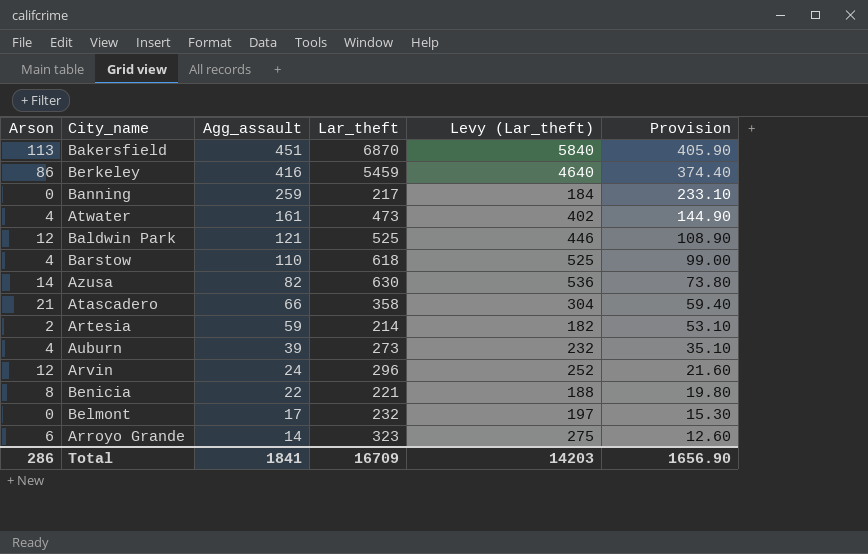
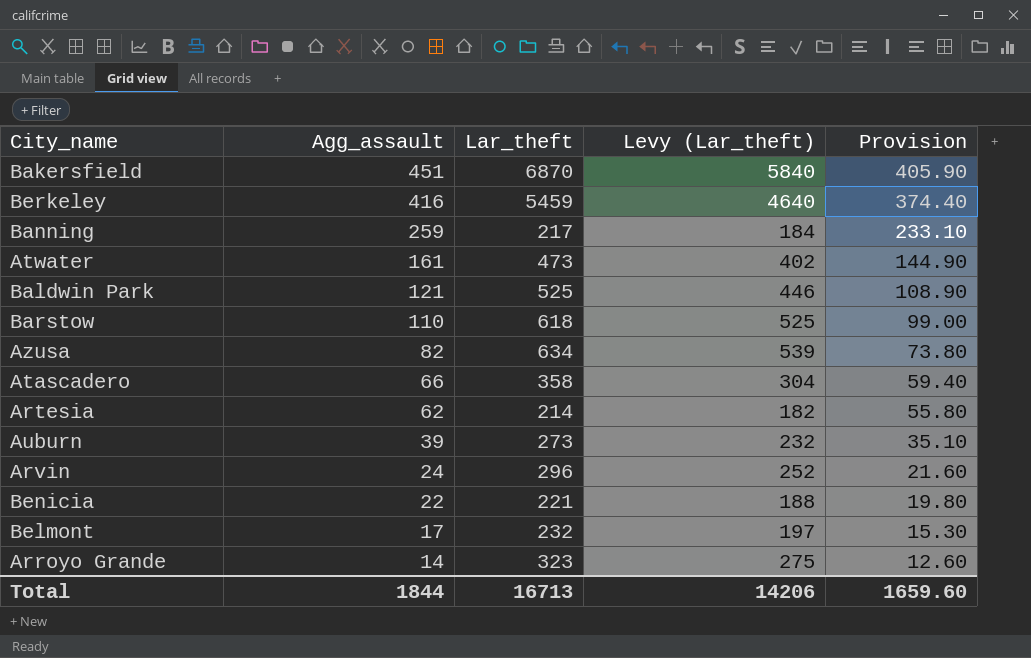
column Arson | position: 1 -> none
Azusa | Lar_theft: 630 -> 634
Azusa | Levy (Lar_theft): 536 -> 539
Artesia | Agg_assault: 59 -> 62
Artesia | Provision: 53.10 -> 55.80
Total | Agg_assault: 1841 -> 1844
Total | Lar_theft: 16709 -> 16713
Total | Levy (Lar_theft): 14203 -> 14206
Total | Provision: 1656.90 -> 1659.60

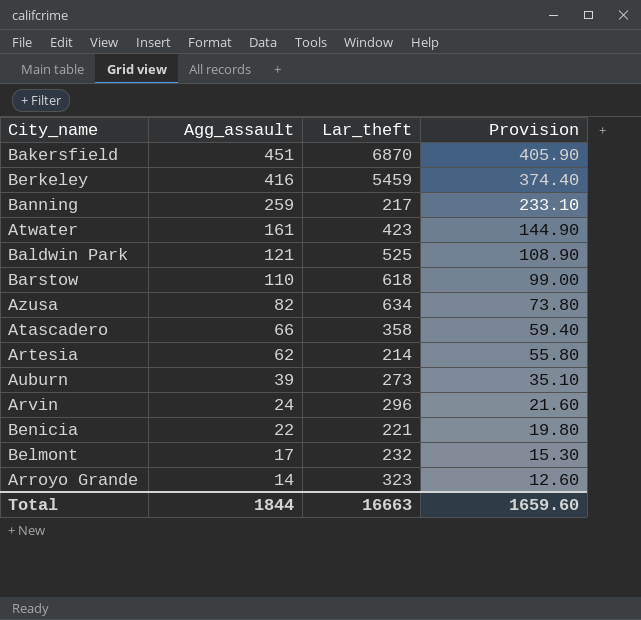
column Levy (Lar_theft) | formula: [Lar_theft] * 0.85 -> none
Atwater | Lar_theft: 473 -> 423
Total | Lar_theft: 16713 -> 16663

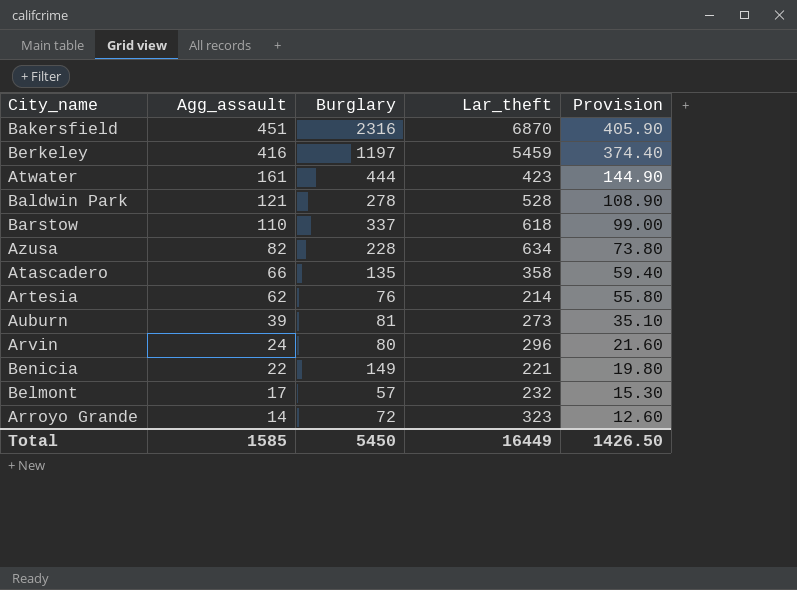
column Burglary | position: none -> 3
row Banning: 259 | 217 | 233.10 -> none
Baldwin Park | Lar_theft: 525 -> 528
Total | Agg_assault: 1844 -> 1585
Total | Lar_theft: 16663 -> 16449
Total | Provision: 1659.60 -> 1426.50

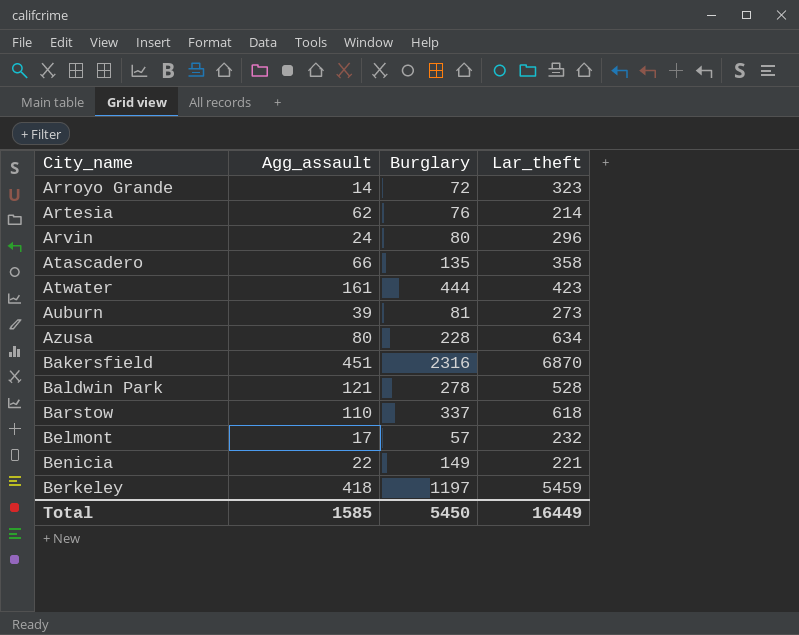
row order: Agg_assault descending -> City_name ascending
column Provision | formula: [Agg_assault] * 0.9 -> none
Azusa | Agg_assault: 82 -> 80
Berkeley | Agg_assault: 416 -> 418

